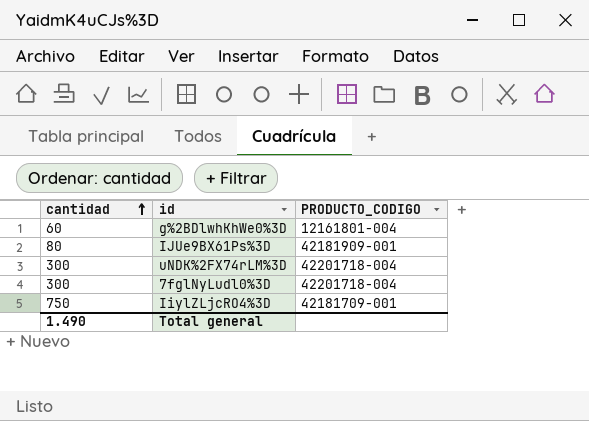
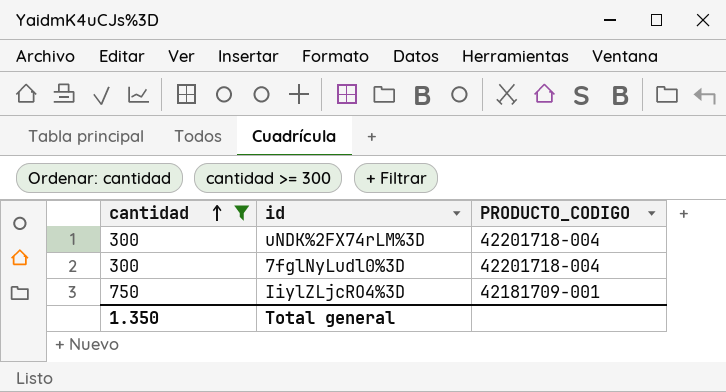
filter: none -> cantidad >= 300
Total general | cantidad: 1.490 -> 1.350

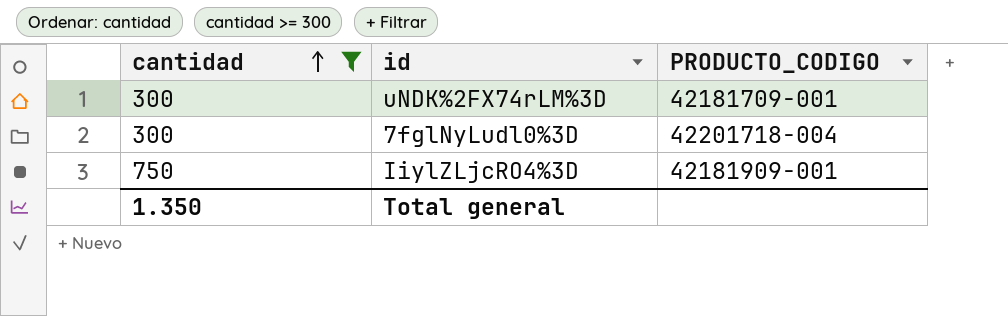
uNDK%2FX74rLM%3D | PRODUCTO_CODIGO: 42201718-004 -> 42181709-001
IiylZLjcRO4%3D | PRODUCTO_CODIGO: 42181709-001 -> 42181909-001

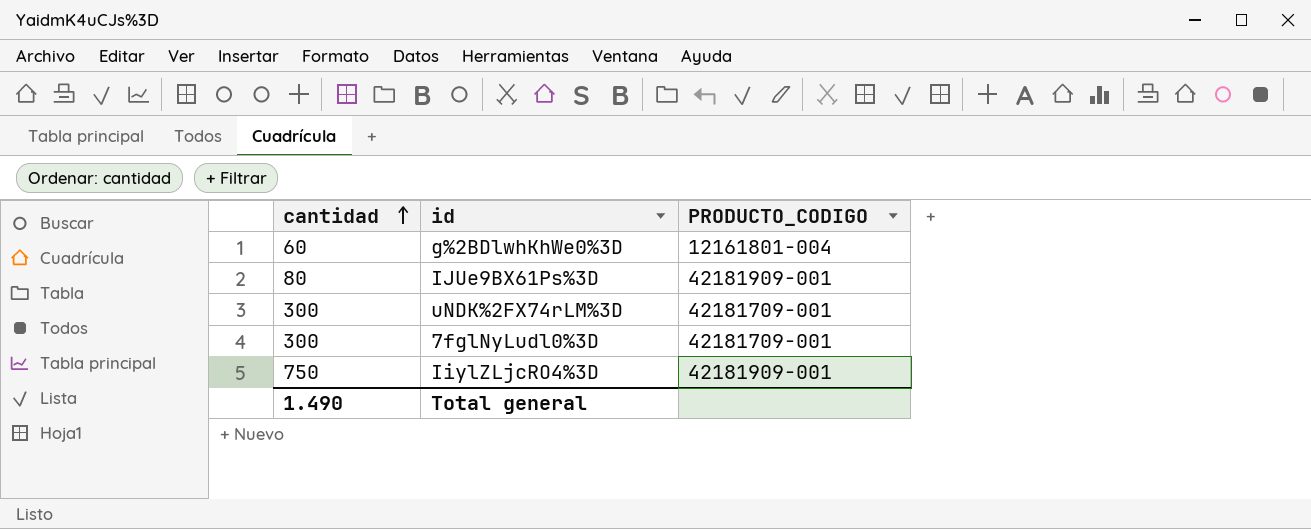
filter: cantidad >= 300 -> none
7fglNyLudl0%3D | PRODUCTO_CODIGO: 42201718-004 -> 42181709-001
Total general | cantidad: 1.350 -> 1.490

